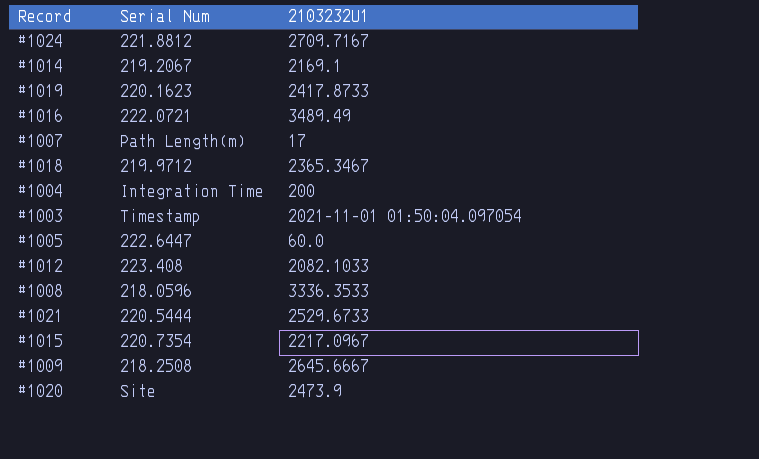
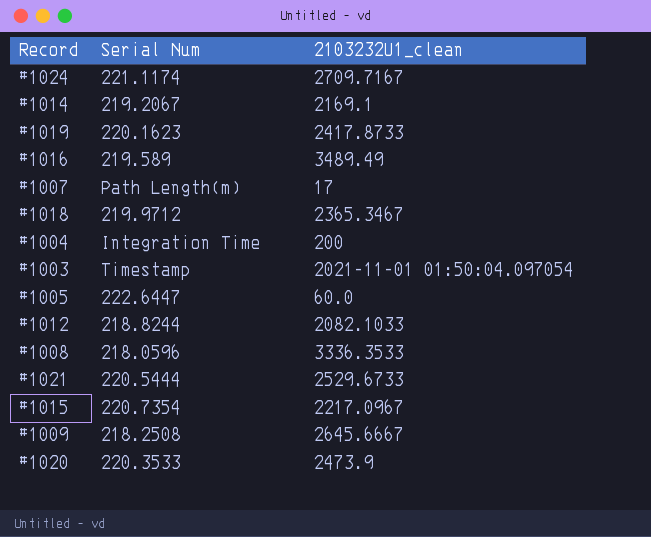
column name: 2103232U1 -> 2103232U1_clean
#1024 | Serial Num: 221.8812 -> 221.1174
#1016 | Serial Num: 222.0721 -> 219.589
#1012 | Serial Num: 223.408 -> 218.8244
#1020 | Serial Num: Site -> 220.3533

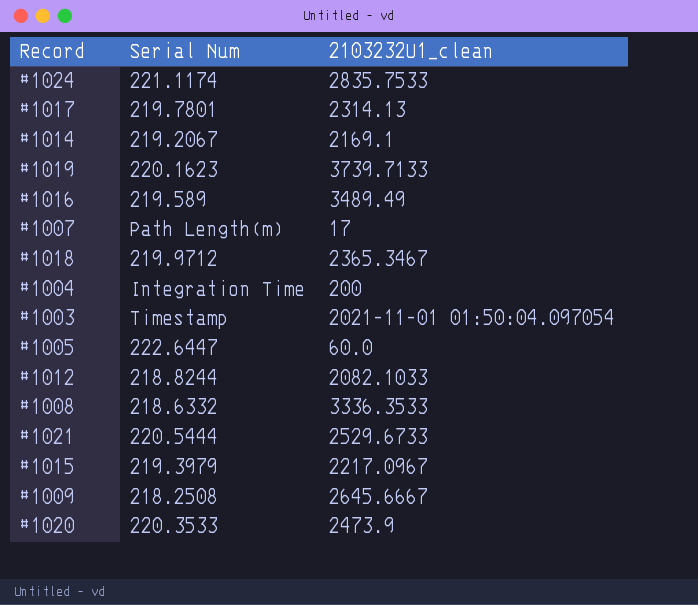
#1024 | 2103232U1_clean: 2709.7167 -> 2835.7533
row #1017: none -> 219.7801 | 2314.13
#1019 | 2103232U1_clean: 2417.8733 -> 3739.7133
#1008 | Serial Num: 218.0596 -> 218.6332
#1015 | Serial Num: 220.7354 -> 219.3979

